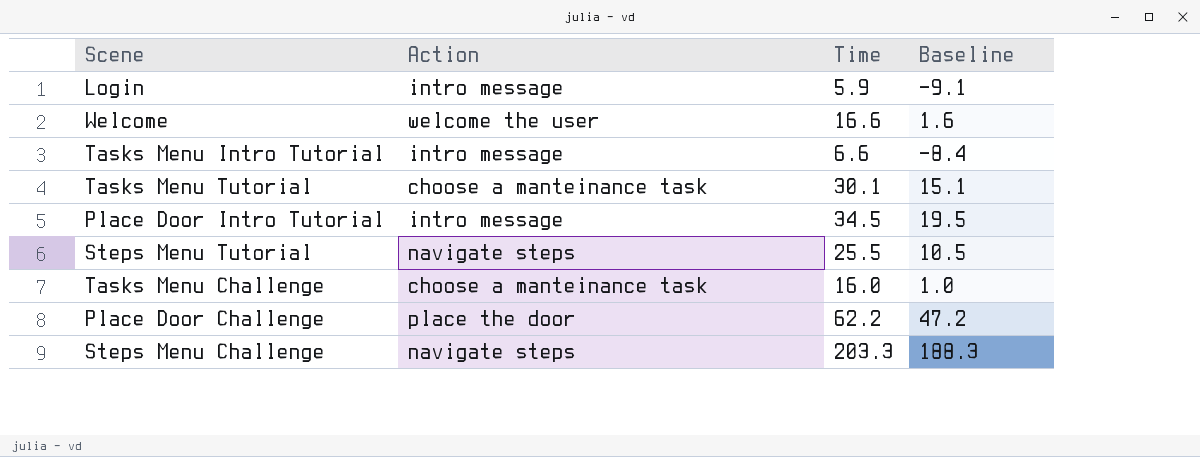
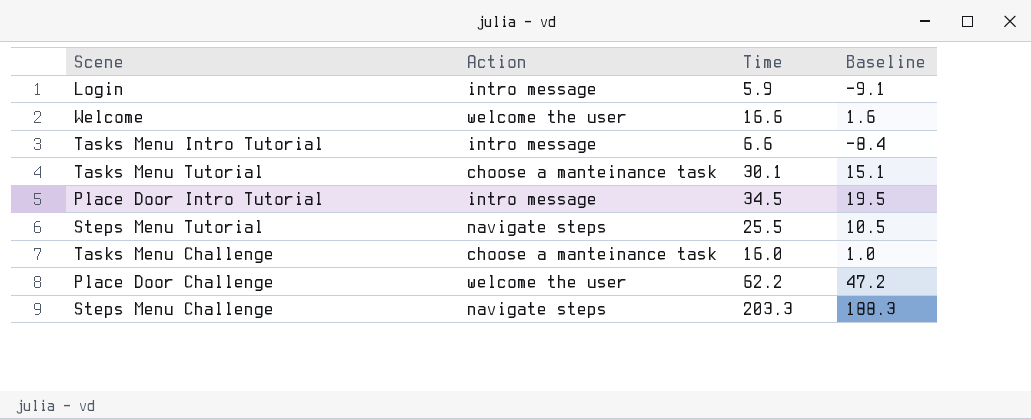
Place Door Challenge | Action: place the door -> welcome the user

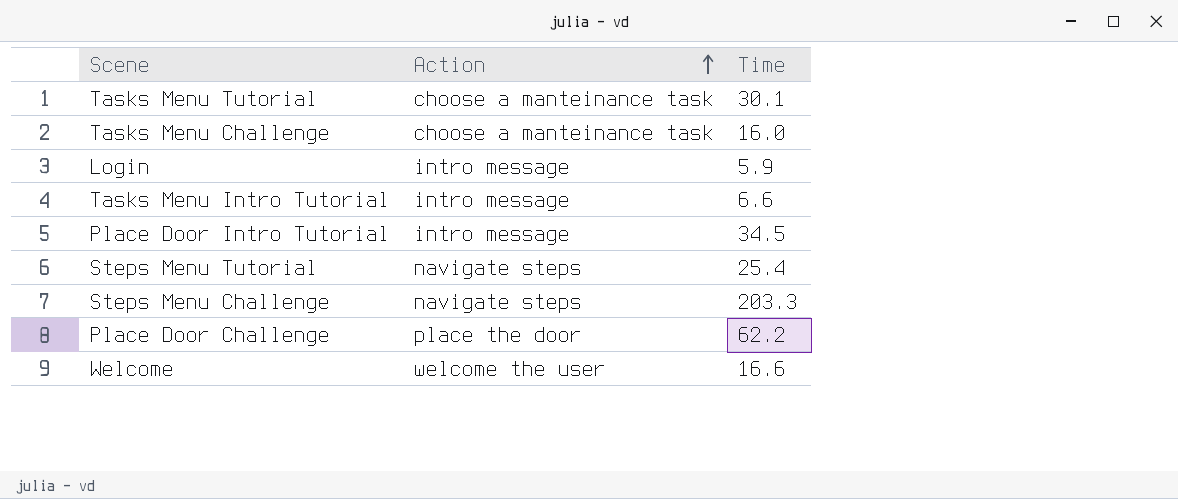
row order: none -> Action ascending
column Baseline | formula: [Time] - 15 -> none
Steps Menu Tutorial | Time: 25.5 -> 25.4
Place Door Challenge | Action: welcome the user -> place the door

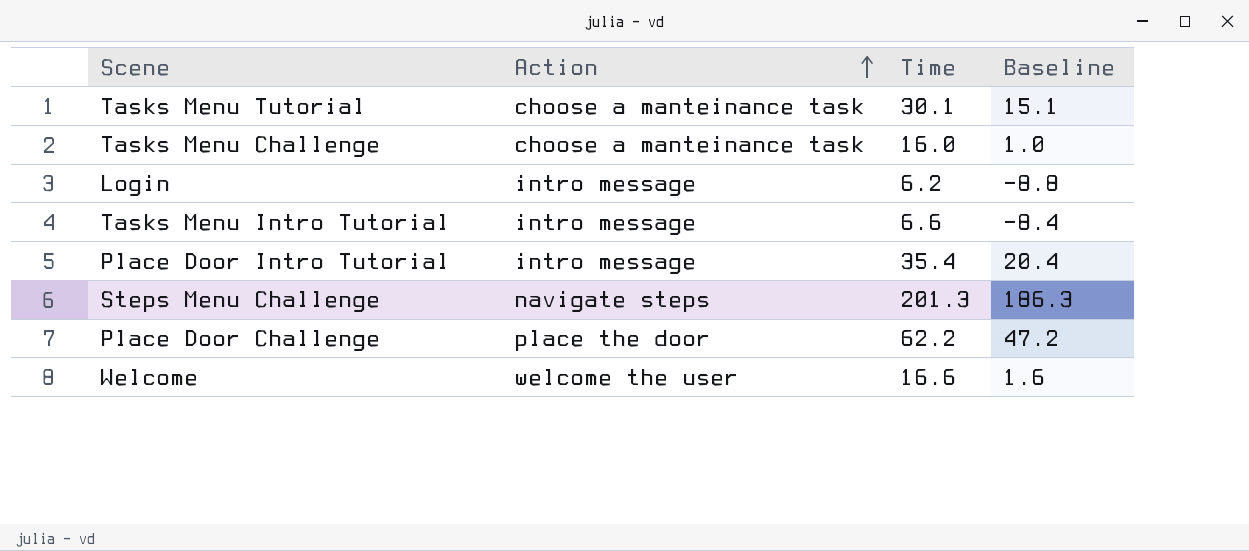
column Baseline | formula: none -> [Time] - 15
row Steps Menu Tutorial: navigate steps | 25.4 -> none
Login | Time: 5.9 -> 6.2
Place Door Intro Tutorial | Time: 34.5 -> 35.4
Steps Menu Challenge | Time: 203.3 -> 201.3

